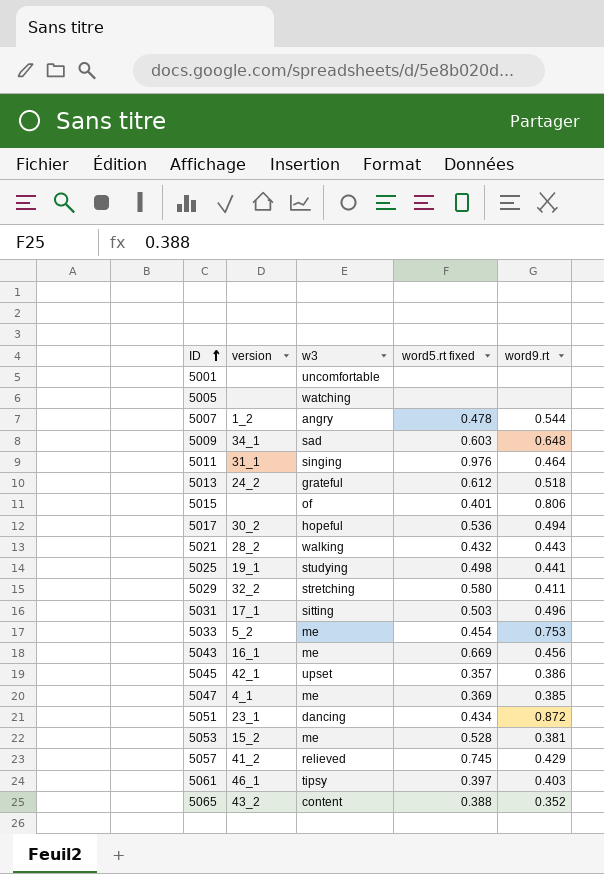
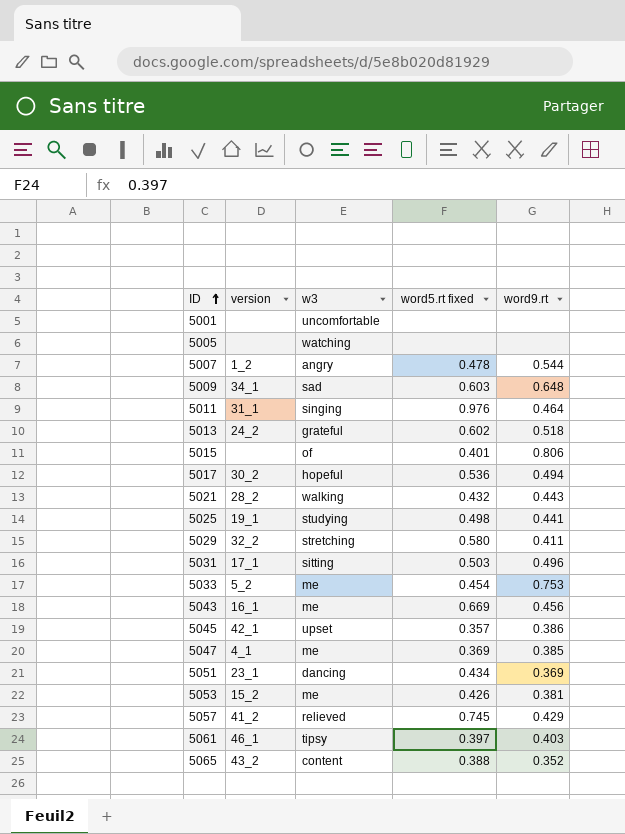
5013 | word5.rt fixed: 0.612 -> 0.602
5051 | word9.rt: 0.872 -> 0.369
5053 | word5.rt fixed: 0.528 -> 0.426

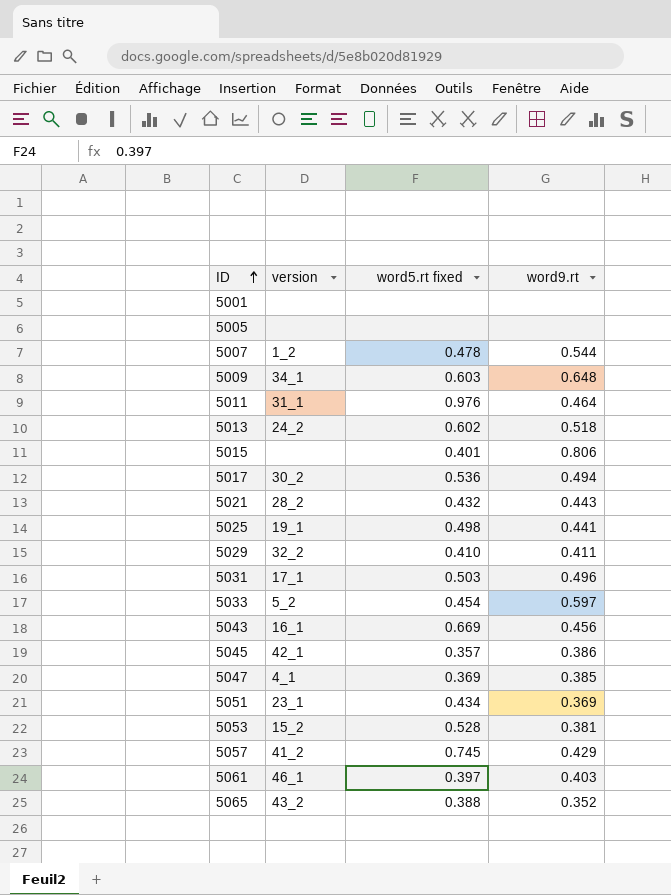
column w3 | position: 3 -> none
5029 | word5.rt fixed: 0.580 -> 0.410
5033 | word9.rt: 0.753 -> 0.597
5053 | word5.rt fixed: 0.426 -> 0.528

